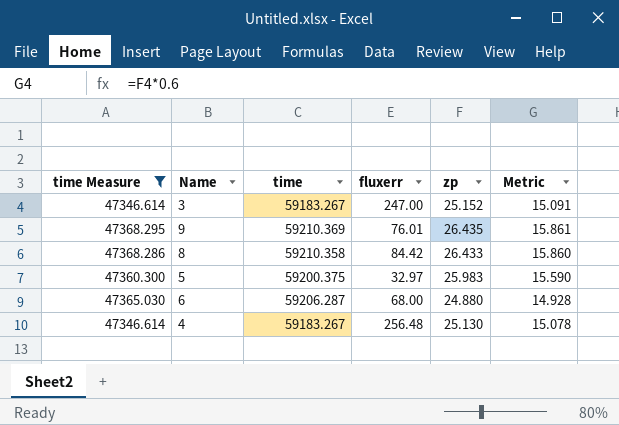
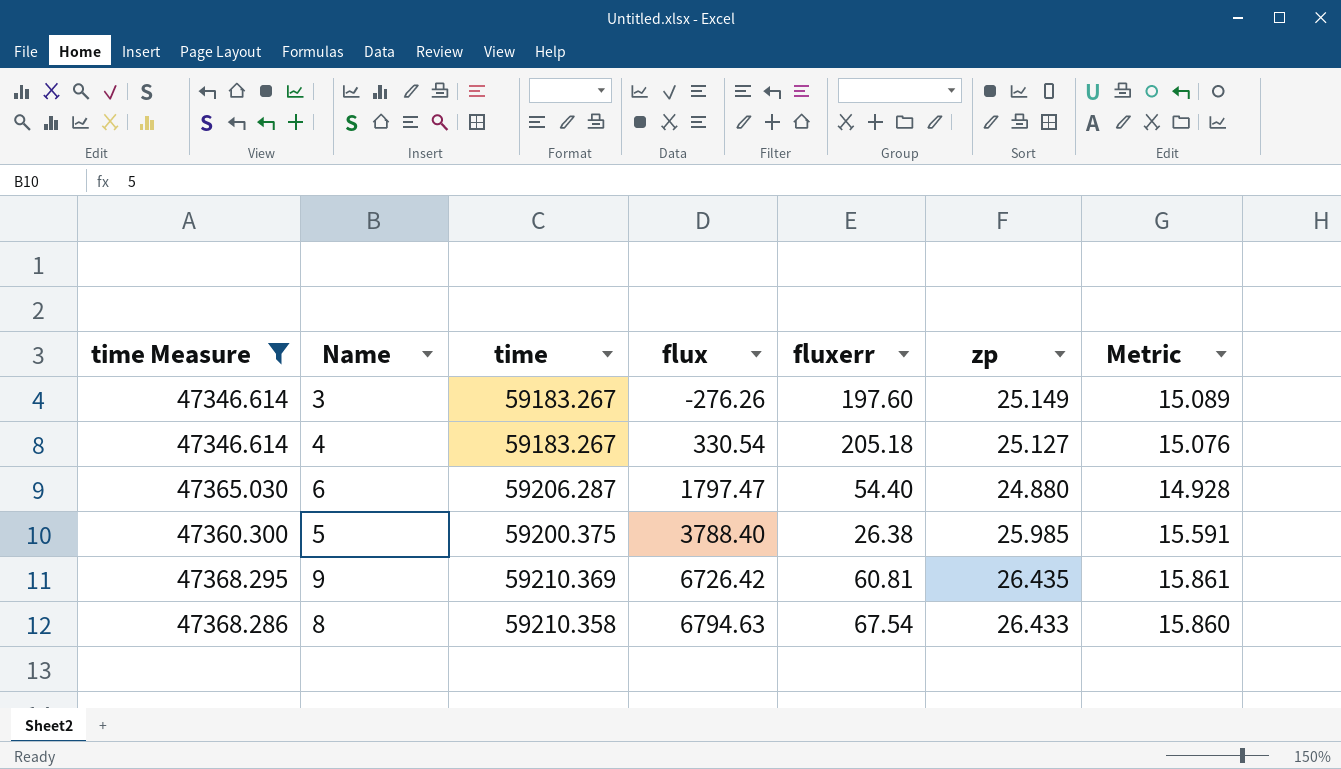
row order: none -> flux ascending
column flux | position: none -> 4
3 | fluxerr: 247.00 -> 197.60
3 | zp: 25.152 -> 25.149
3 | Metric: 15.091 -> 15.089
4 | fluxerr: 256.48 -> 205.18
4 | zp: 25.130 -> 25.127
4 | Metric: 15.078 -> 15.076
6 | fluxerr: 68.00 -> 54.40
5 | fluxerr: 32.97 -> 26.38
5 | zp: 25.983 -> 25.985
5 | Metric: 15.590 -> 15.591
9 | fluxerr: 76.01 -> 60.81
8 | fluxerr: 84.42 -> 67.54

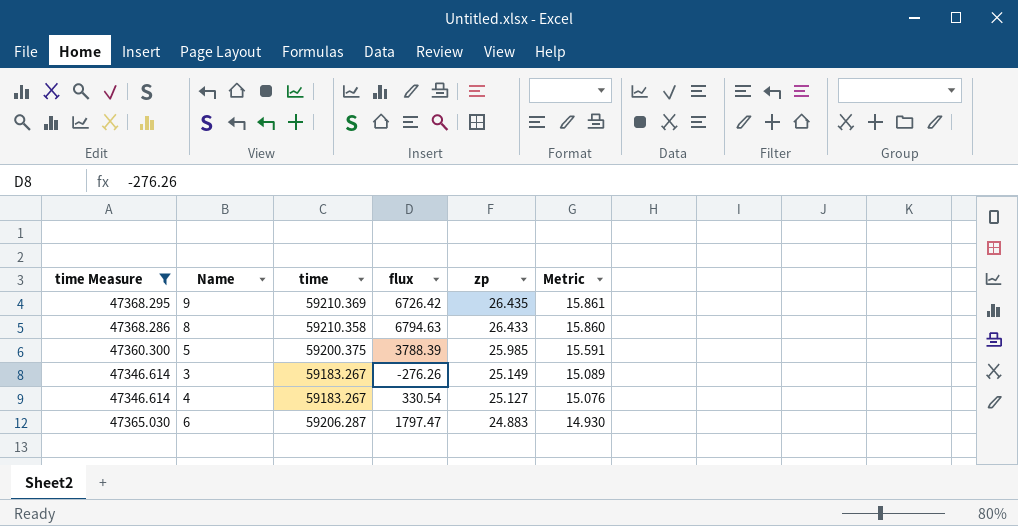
row order: flux ascending -> zp descending
column fluxerr | position: 5 -> none
5 | flux: 3788.40 -> 3788.39
6 | zp: 24.880 -> 24.883
6 | Metric: 14.928 -> 14.930

